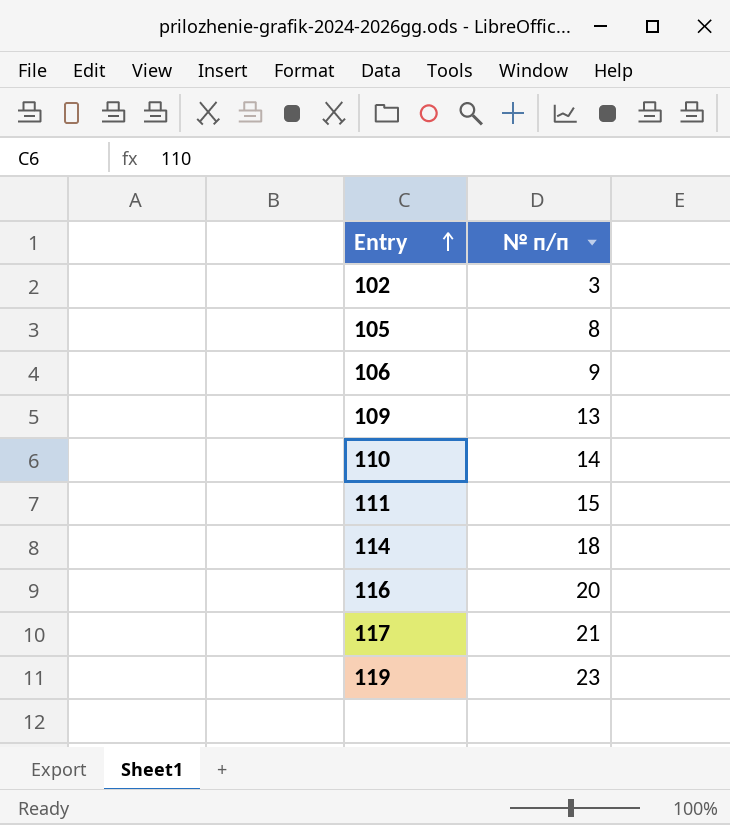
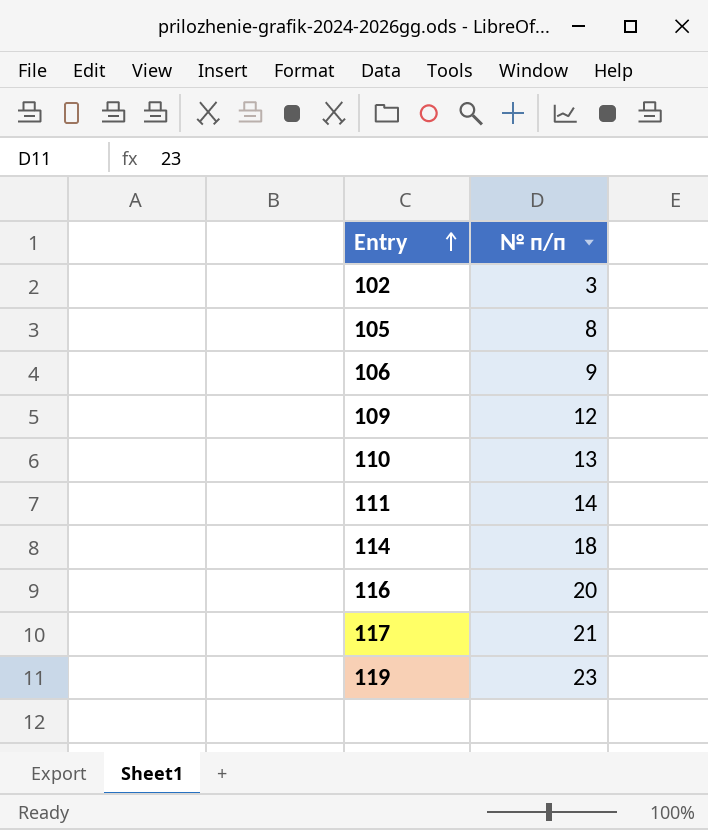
109 | № п/п: 13 -> 12
110 | № п/п: 14 -> 13
111 | № п/п: 15 -> 14

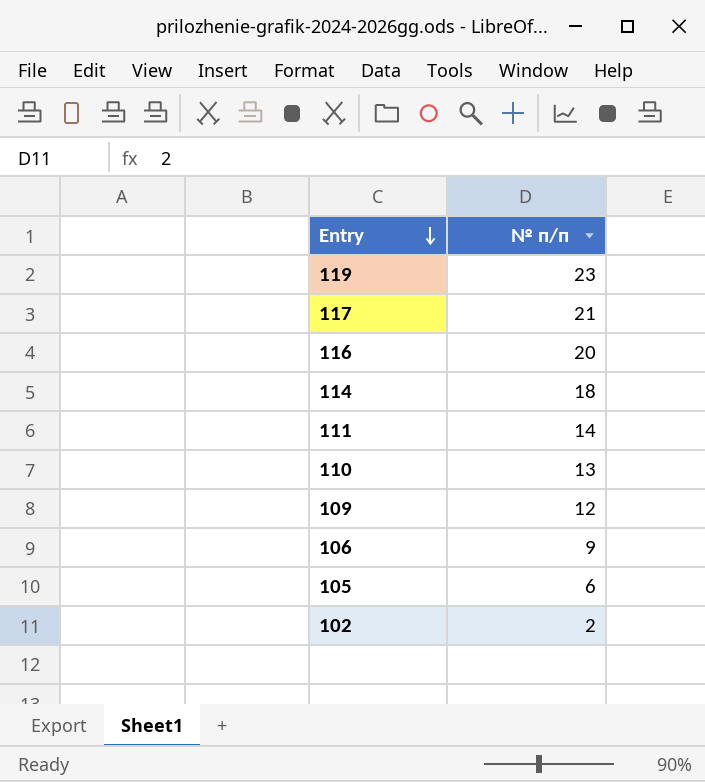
row order: Entry ascending -> Entry descending
105 | № п/п: 8 -> 6
102 | № п/п: 3 -> 2

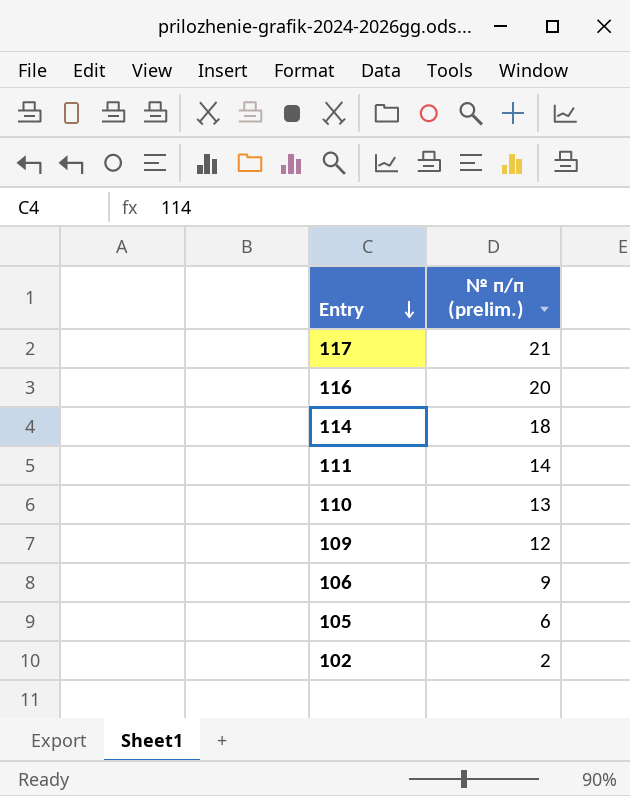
column name: № п/п -> № п/п (prelim.)
row 119: 23 -> none

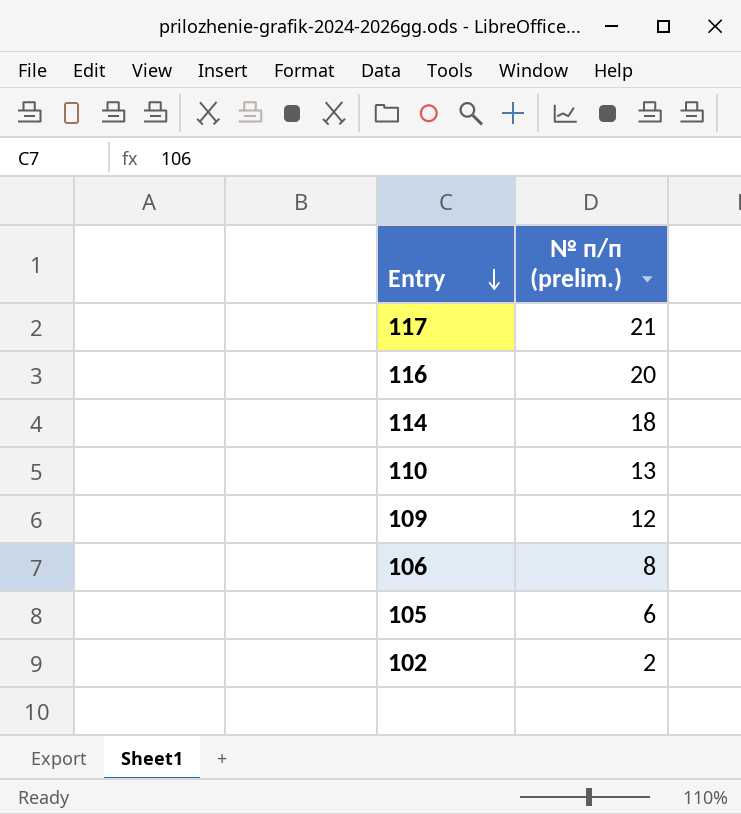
row 111: 14 -> none
106 | № п/п (prelim.): 9 -> 8

